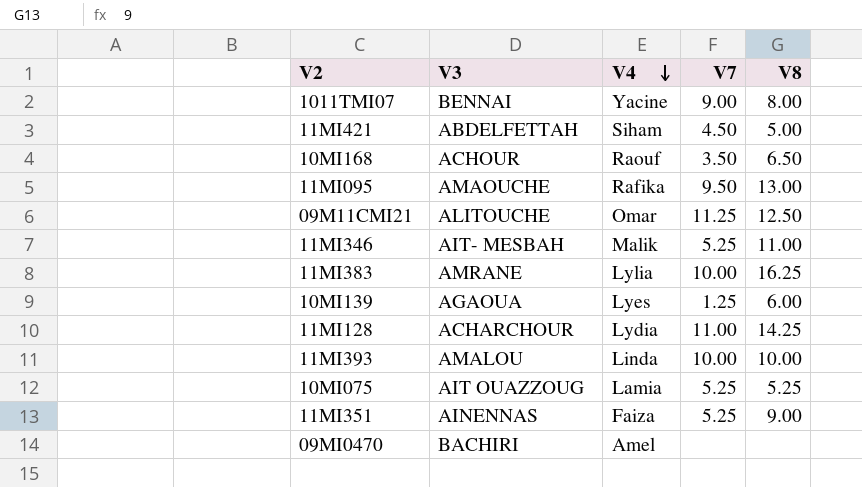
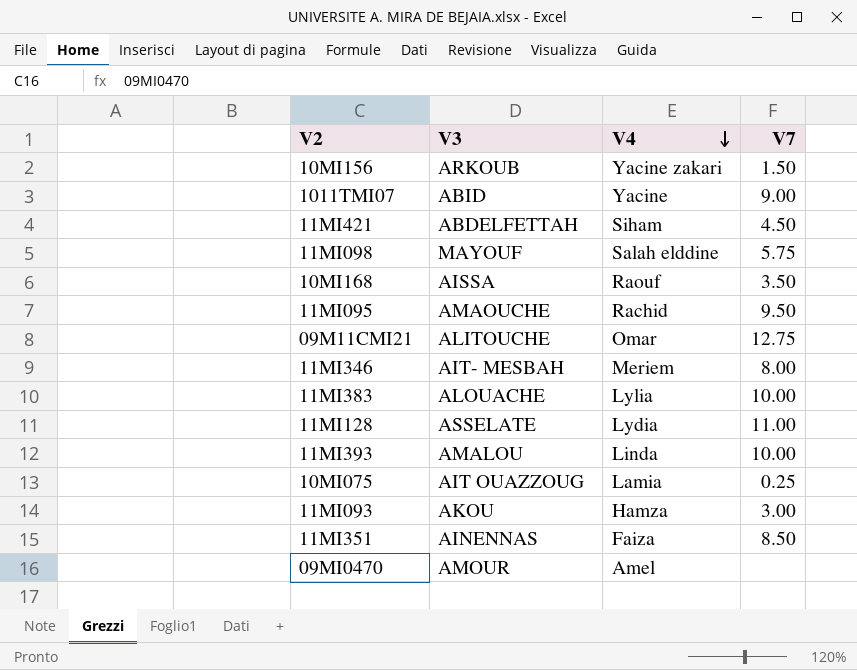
column V8 | position: 5 -> none
row 10MI139: AGAOUA | Lyes | 1.25 | 6.00 -> none
row 10MI156: none -> ARKOUB | Yacine zakari | 1.50
1011TMI07 | V3: BENNAI -> ABID
row 11MI098: none -> MAYOUF | Salah elddine | 5.75
10MI168 | V3: ACHOUR -> AISSA
11MI095 | V4: Rafika -> Rachid
09M11CMI21 | V7: 11.25 -> 12.75
11MI346 | V4: Malik -> Meriem
11MI346 | V7: 5.25 -> 8.00
11MI383 | V3: AMRANE -> ALOUACHE
11MI128 | V3: ACHARCHOUR -> ASSELATE
10MI075 | V7: 5.25 -> 0.25
row 11MI093: none -> AKOU | Hamza | 3.00
11MI351 | V7: 5.25 -> 8.50
09MI0470 | V3: BACHIRI -> AMOUR

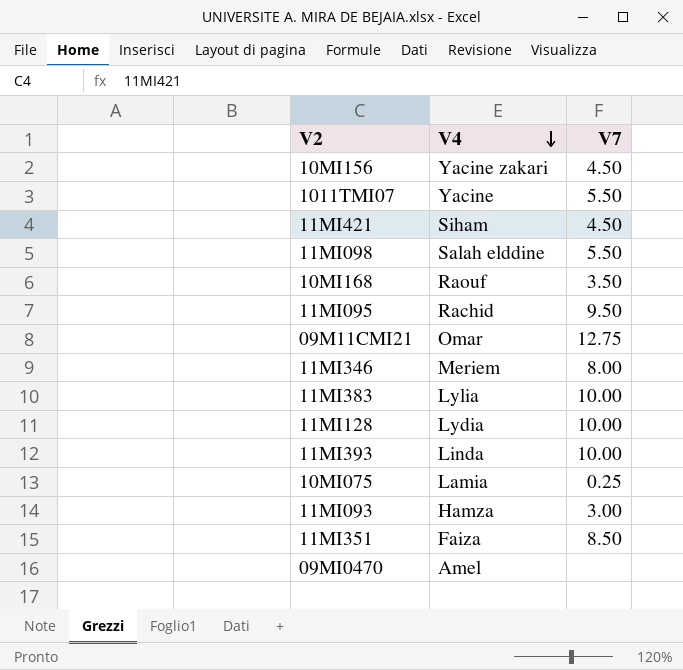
column V3 | position: 2 -> none
10MI156 | V7: 1.50 -> 4.50
1011TMI07 | V7: 9.00 -> 5.50
11MI098 | V7: 5.75 -> 5.50
11MI128 | V7: 11.00 -> 10.00

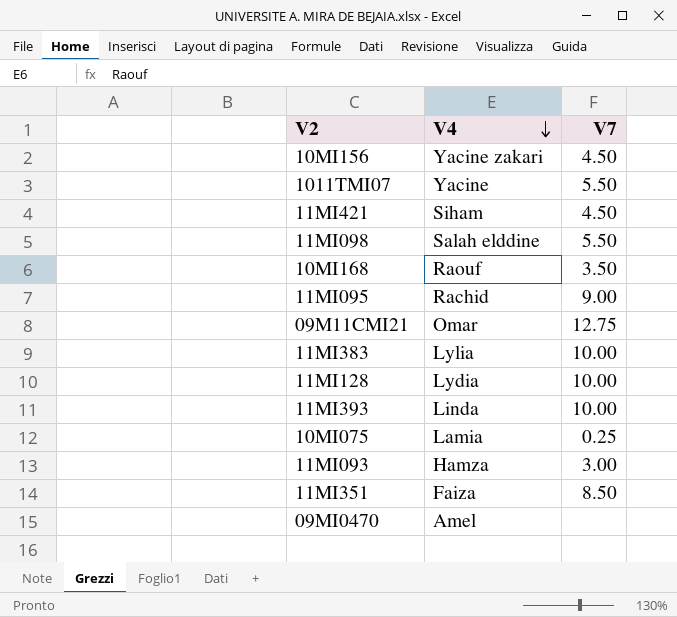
row 11MI346: Meriem | 8.00 -> none
11MI095 | V7: 9.50 -> 9.00

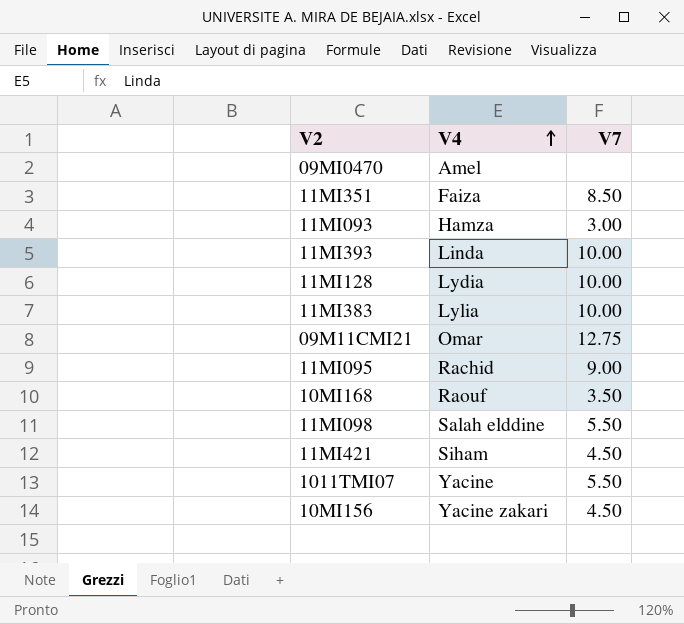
row order: V4 descending -> V4 ascending
row 10MI075: Lamia | 0.25 -> none

